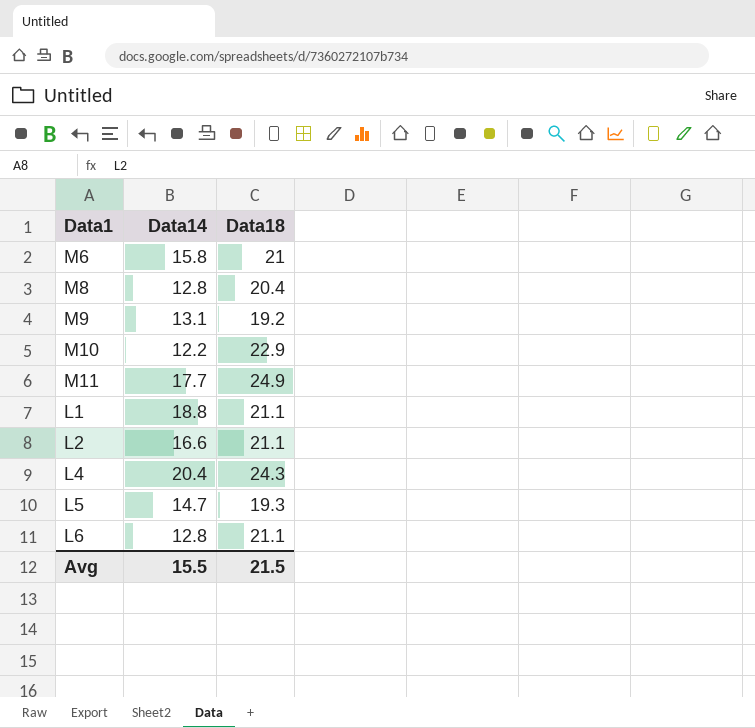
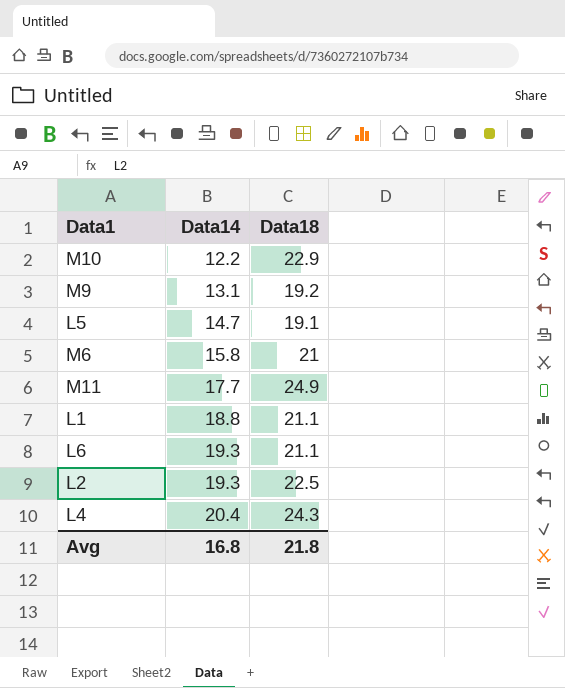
row order: none -> Data14 ascending
row M8: 12.8 | 20.4 -> none
L5 | Data18: 19.3 -> 19.1
L6 | Data14: 12.8 -> 19.3
L2 | Data14: 16.6 -> 19.3
L2 | Data18: 21.1 -> 22.5
Avg | Data14: 15.5 -> 16.8
Avg | Data18: 21.5 -> 21.8

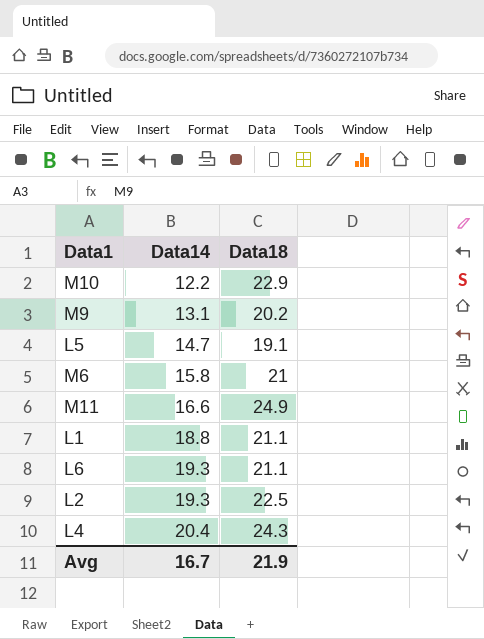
M9 | Data18: 19.2 -> 20.2
M11 | Data14: 17.7 -> 16.6
Avg | Data14: 16.8 -> 16.7
Avg | Data18: 21.8 -> 21.9

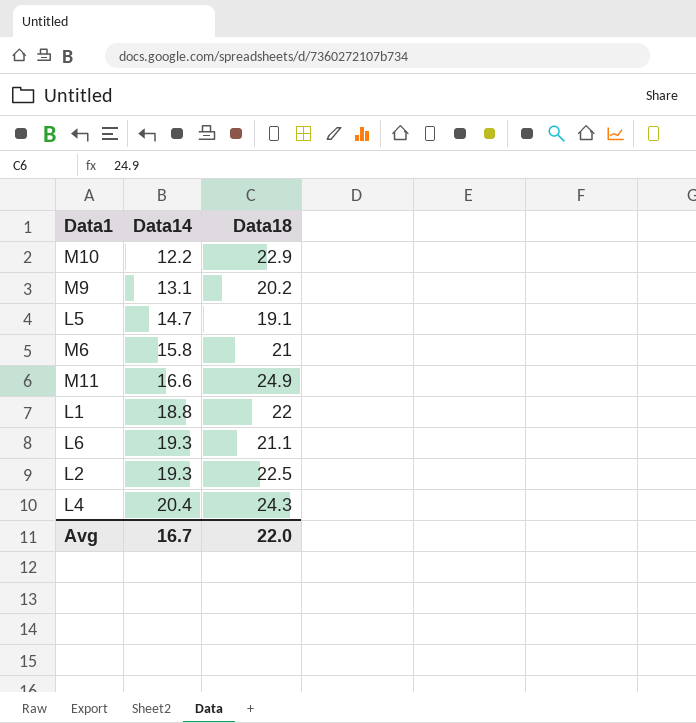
L1 | Data18: 21.1 -> 22
Avg | Data18: 21.9 -> 22.0

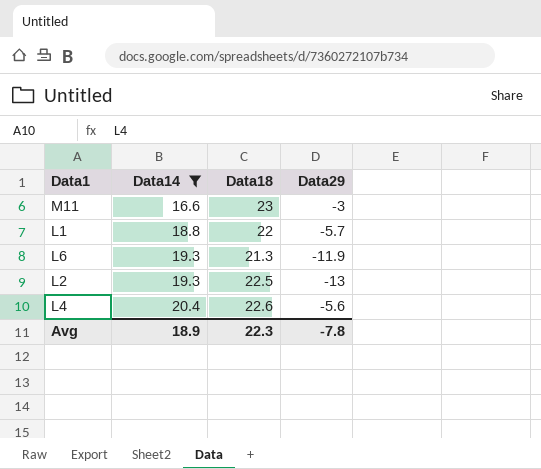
filter: none -> Data14 >= 16.6
column Data29 | position: none -> 4
M11 | Data18: 24.9 -> 23
L6 | Data18: 21.1 -> 21.3
L4 | Data18: 24.3 -> 22.6
Avg | Data14: 16.7 -> 18.9
Avg | Data18: 22.0 -> 22.3

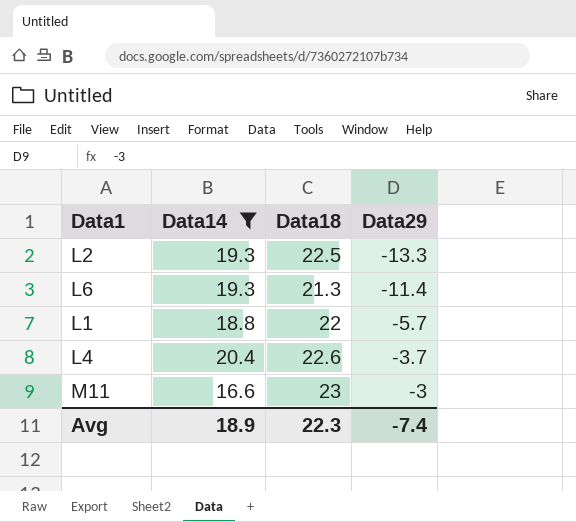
row order: Data14 ascending -> Data29 ascending
L2 | Data29: -13 -> -13.3
L6 | Data29: -11.9 -> -11.4
L4 | Data29: -5.6 -> -3.7
Avg | Data29: -7.8 -> -7.4

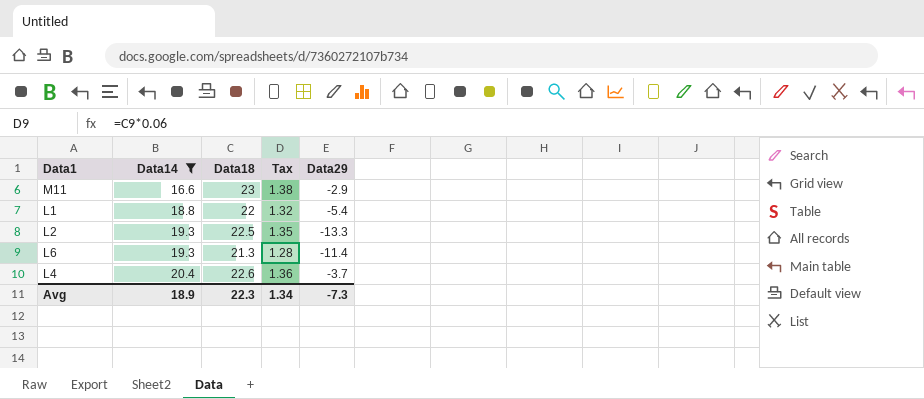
row order: Data29 ascending -> Data14 ascending
column Tax | formula: none -> [Data18] * 0.06
M11 | Data29: -3 -> -2.9
L1 | Data29: -5.7 -> -5.4
Avg | Data29: -7.4 -> -7.3

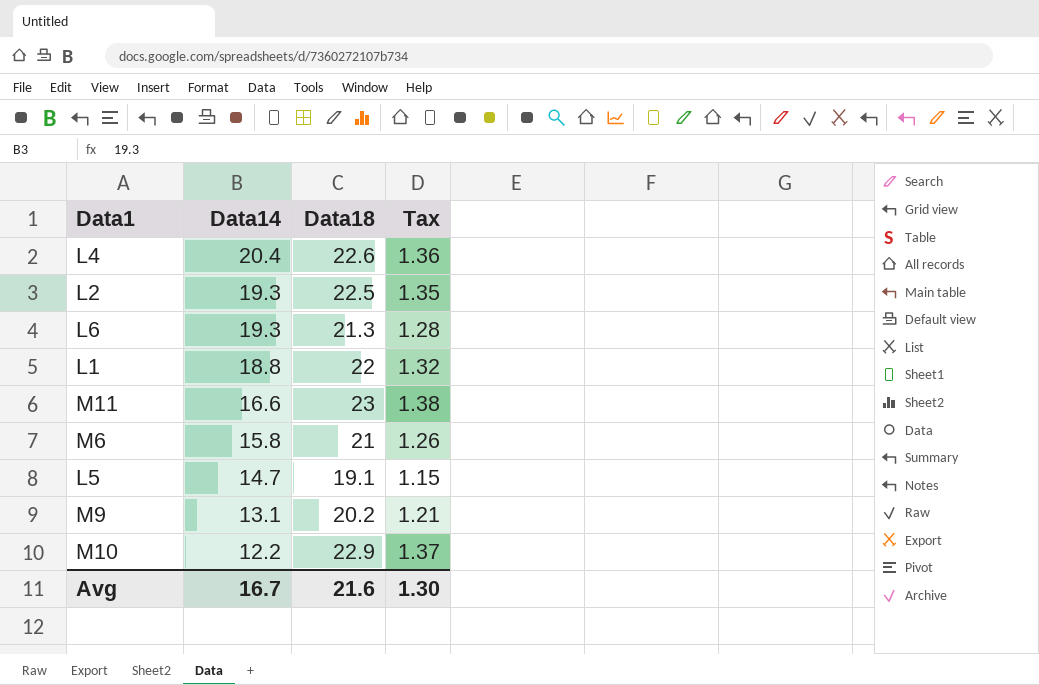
filter: Data14 >= 16.6 -> none
row order: Data14 ascending -> Data14 descending
column Data29 | position: 5 -> none
Avg | Data14: 18.9 -> 16.7
Avg | Data18: 22.3 -> 21.6
Avg | Tax: 1.34 -> 1.30

